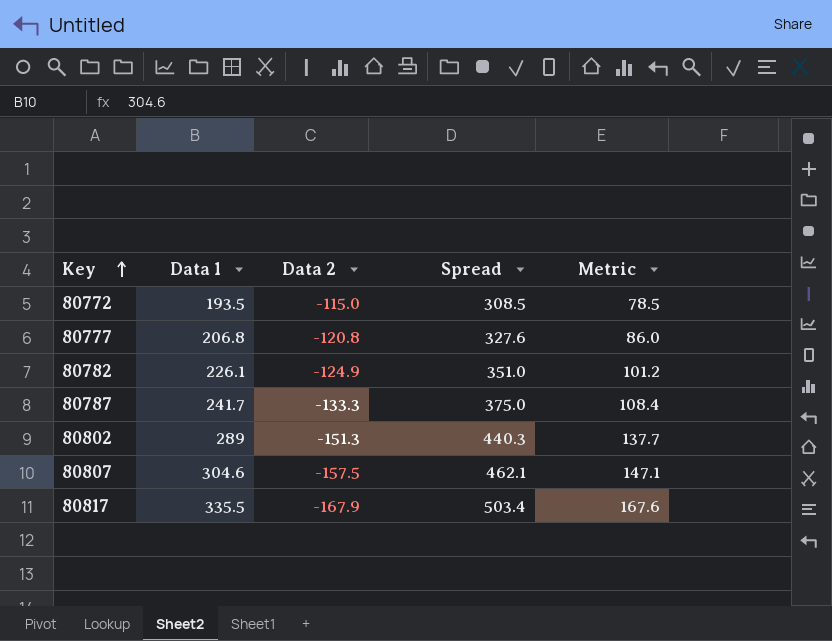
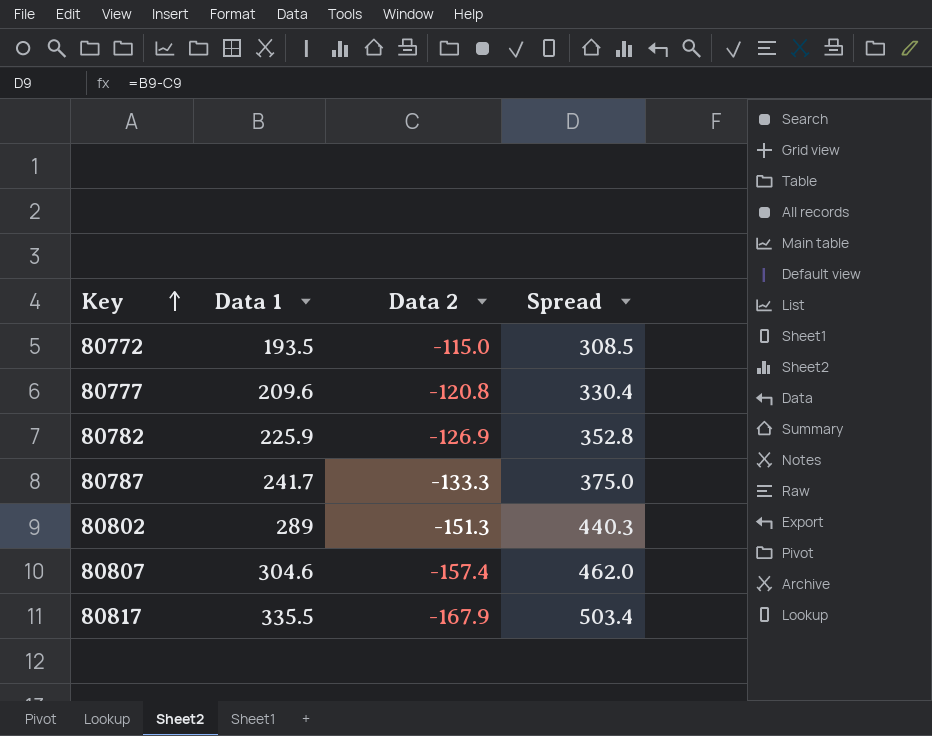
column Metric | formula: [Data 1] + [Data 2] -> none
80777 | Data 1: 206.8 -> 209.6
80777 | Spread: 327.6 -> 330.4
80782 | Data 1: 226.1 -> 225.9
80782 | Data 2: -124.9 -> -126.9
80782 | Spread: 351.0 -> 352.8
80807 | Data 2: -157.5 -> -157.4
80807 | Spread: 462.1 -> 462.0

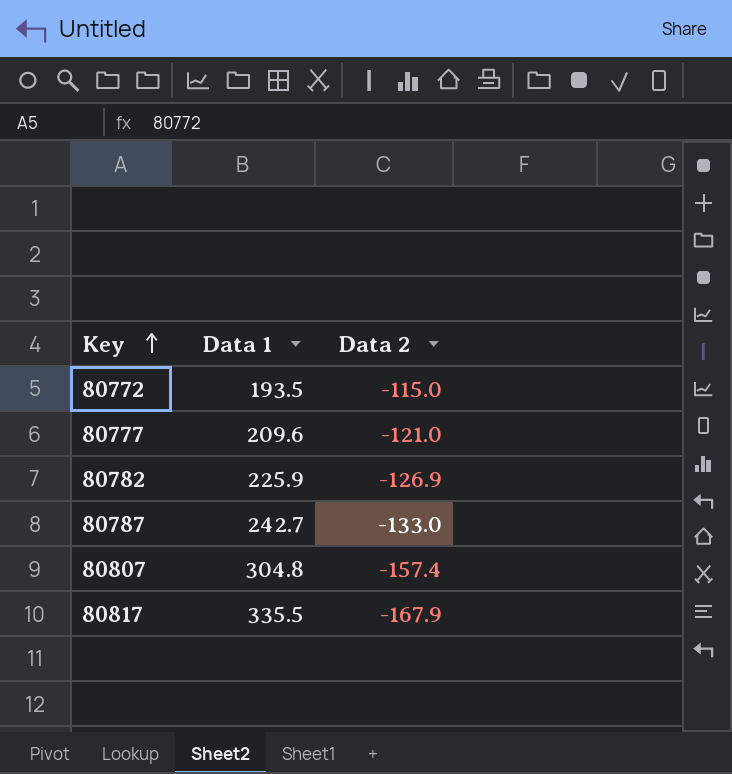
column Spread | formula: [Data 1] - [Data 2] -> none
row 80802: 289 | -151.3 | 440.3 -> none
80777 | Data 2: -120.8 -> -121.0
80787 | Data 1: 241.7 -> 242.7
80787 | Data 2: -133.3 -> -133.0
80807 | Data 1: 304.6 -> 304.8

